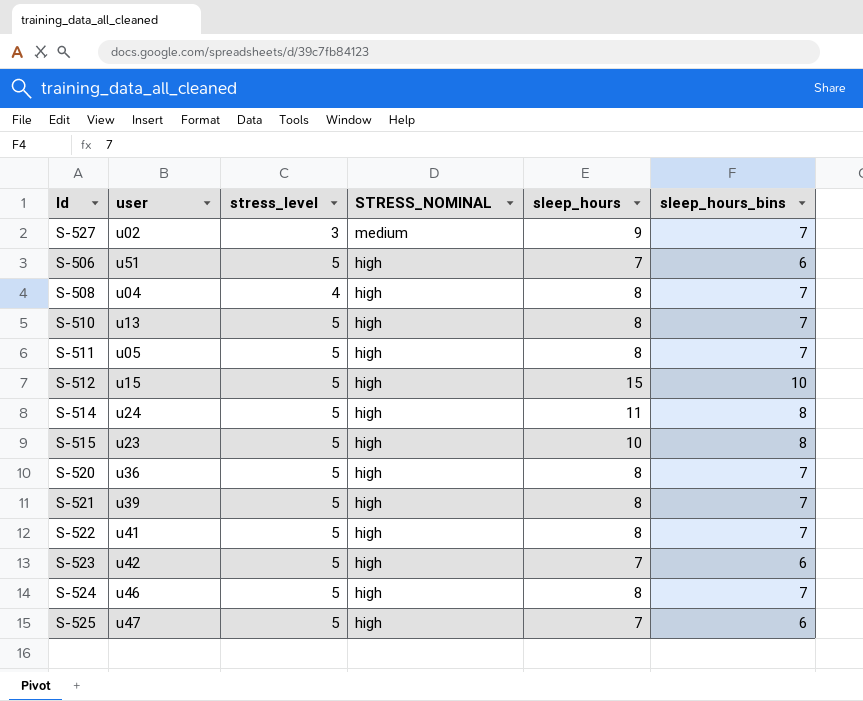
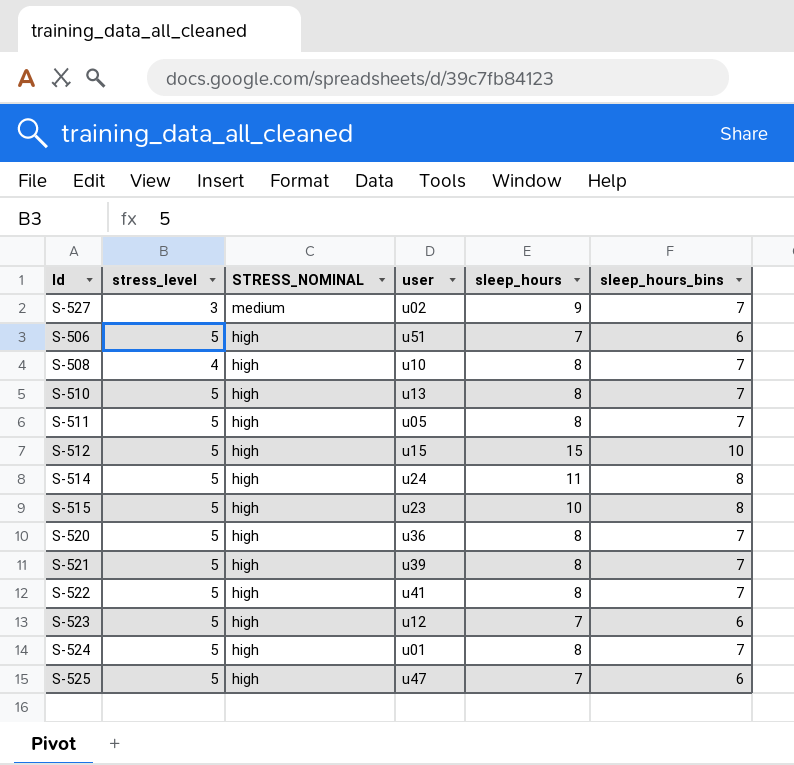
column user | position: 2 -> 4
S-508 | user: u04 -> u10
S-523 | user: u42 -> u12
S-524 | user: u46 -> u01

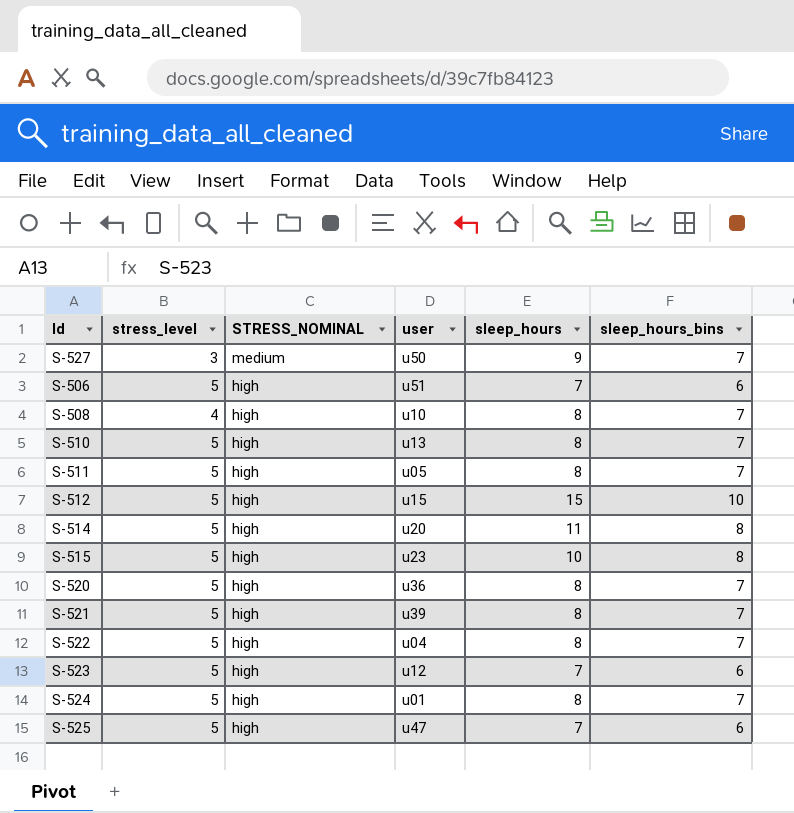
S-527 | user: u02 -> u50
S-514 | user: u24 -> u20
S-522 | user: u41 -> u04

